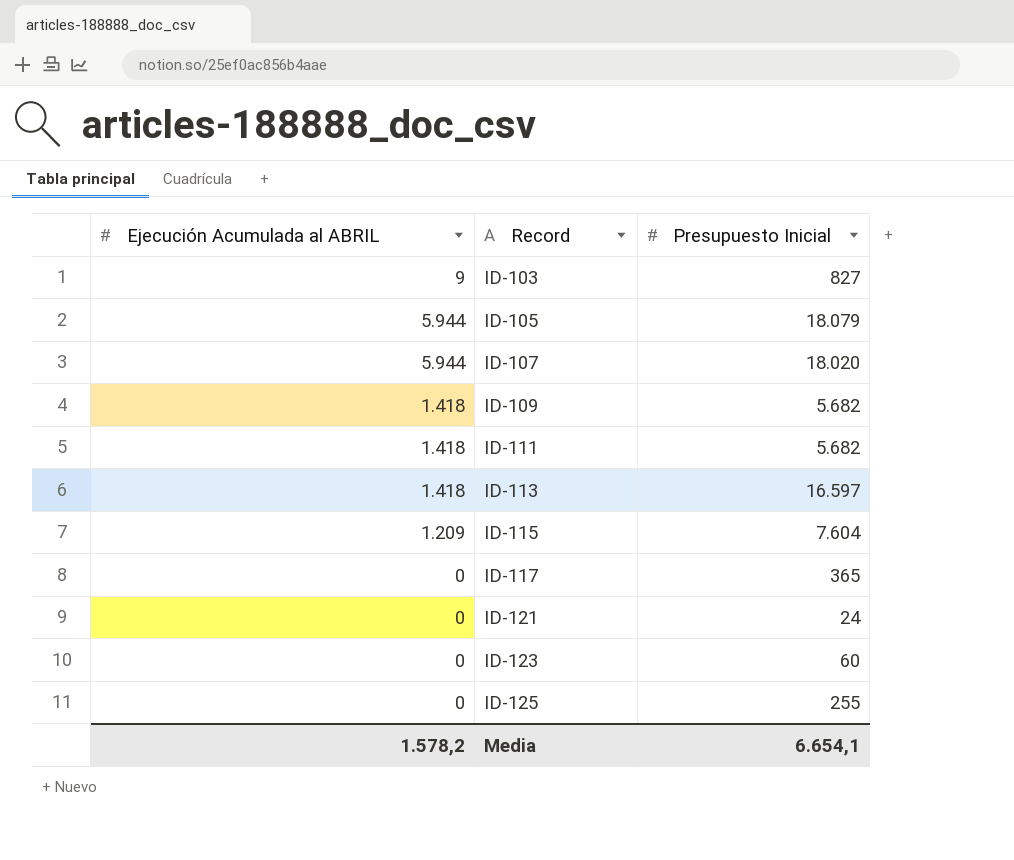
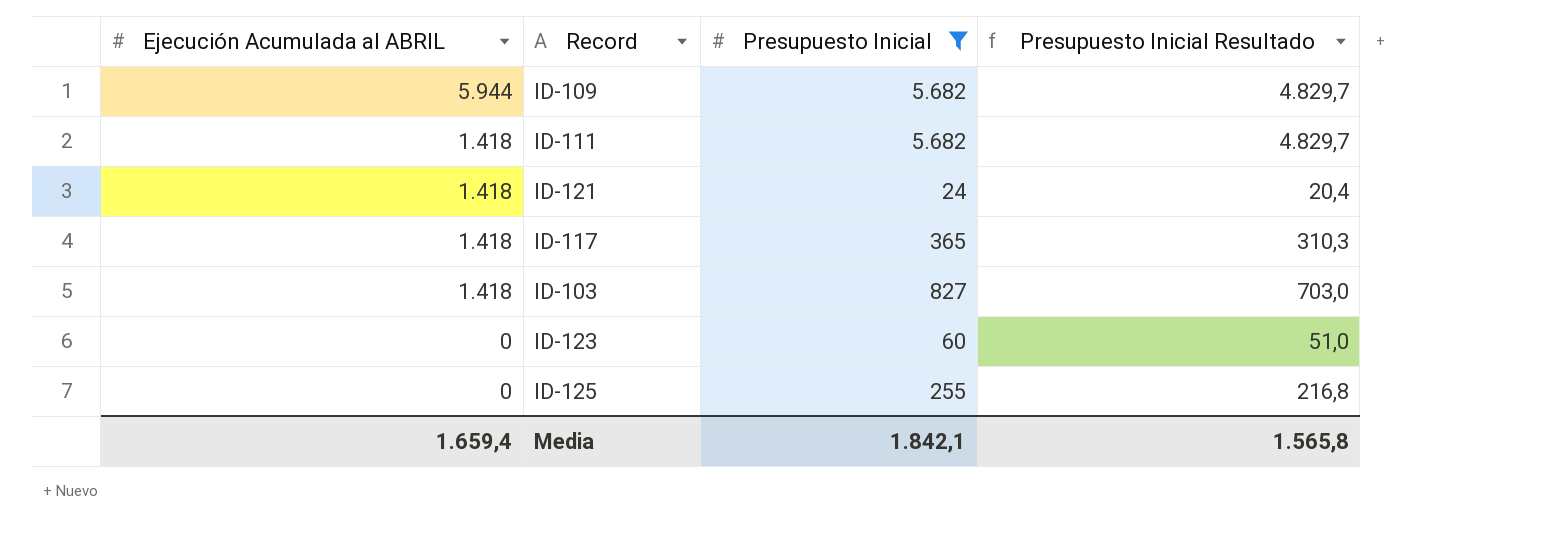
filter: none -> Presupuesto Inicial <= 5.682
row order: Record ascending -> Ejecución Acumulada al ABRIL descending
column Presupuesto Inicial Resultado | formula: none -> [Presupuesto Inicial] * 0,85
ID-109 | Ejecución Acumulada al ABRIL: 1.418 -> 5.944
ID-121 | Ejecución Acumulada al ABRIL: 0 -> 1.418
ID-117 | Ejecución Acumulada al ABRIL: 0 -> 1.418
ID-103 | Ejecución Acumulada al ABRIL: 9 -> 1.418
Media | Ejecución Acumulada al ABRIL: 1.578,2 -> 1.659,4
Media | Presupuesto Inicial: 6.654,1 -> 1.842,1

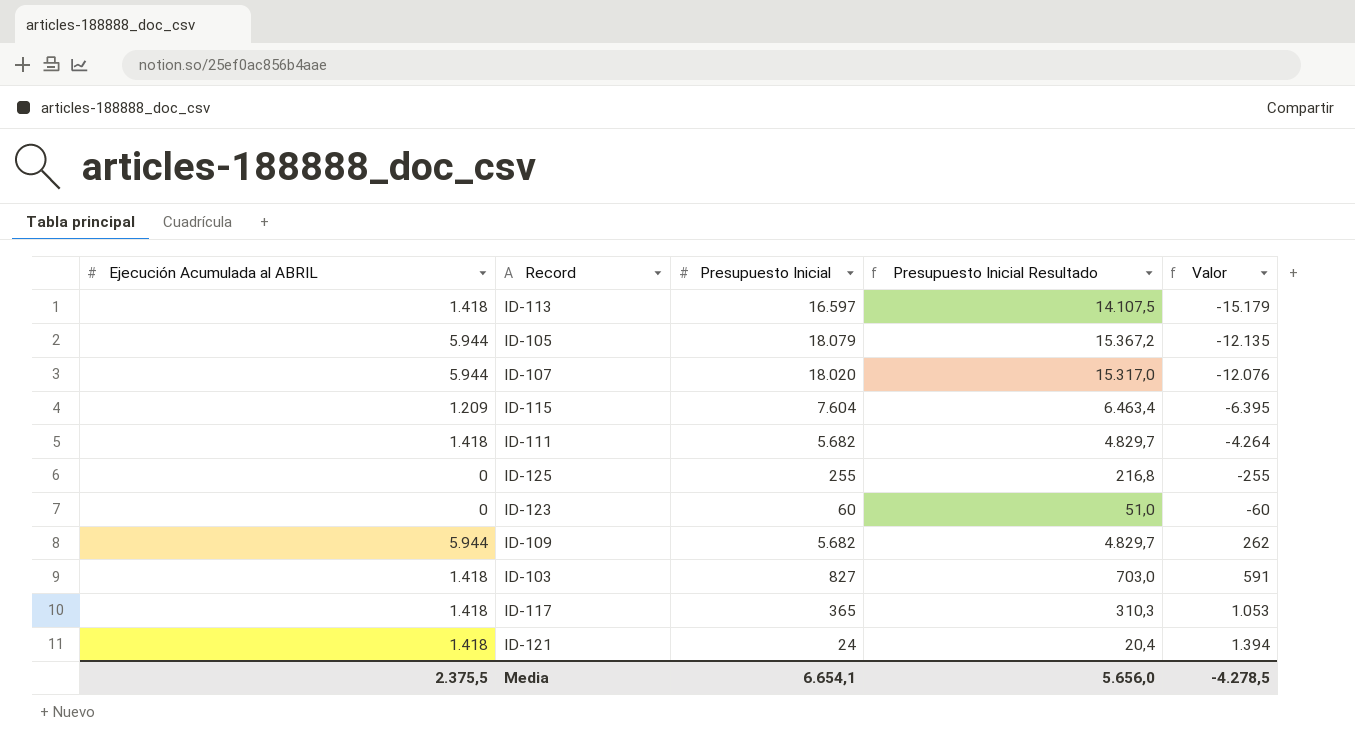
filter: Presupuesto Inicial <= 5.682 -> none
row order: Ejecución Acumulada al ABRIL descending -> Valor ascending
column Valor | formula: none -> [Ejecución Acumulada al ABRIL] - [Presupuesto Inicial]
Media | Ejecución Acumulada al ABRIL: 1.659,4 -> 2.375,5
Media | Presupuesto Inicial: 1.842,1 -> 6.654,1
Media | Presupuesto Inicial Resultado: 1.565,8 -> 5.656,0

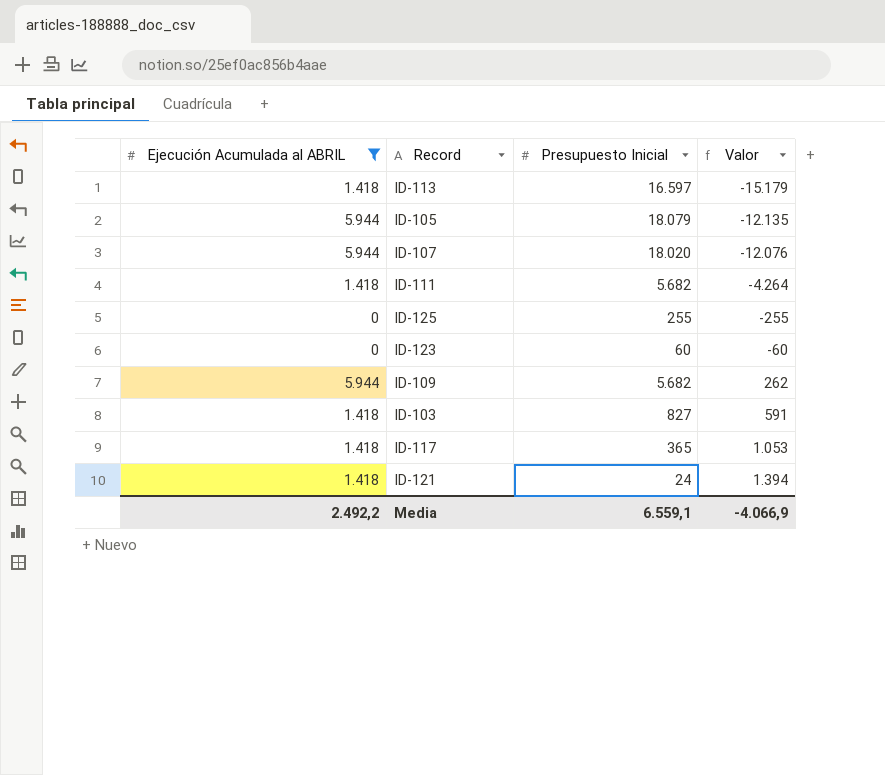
filter: none -> Ejecución Acumulada al ABRIL != 1.209
column Presupuesto Inicial Resultado | formula: [Presupuesto Inicial] * 0,85 -> none
Media | Ejecución Acumulada al ABRIL: 2.375,5 -> 2.492,2
Media | Presupuesto Inicial: 6.654,1 -> 6.559,1
Media | Valor: -4.278,5 -> -4.066,9

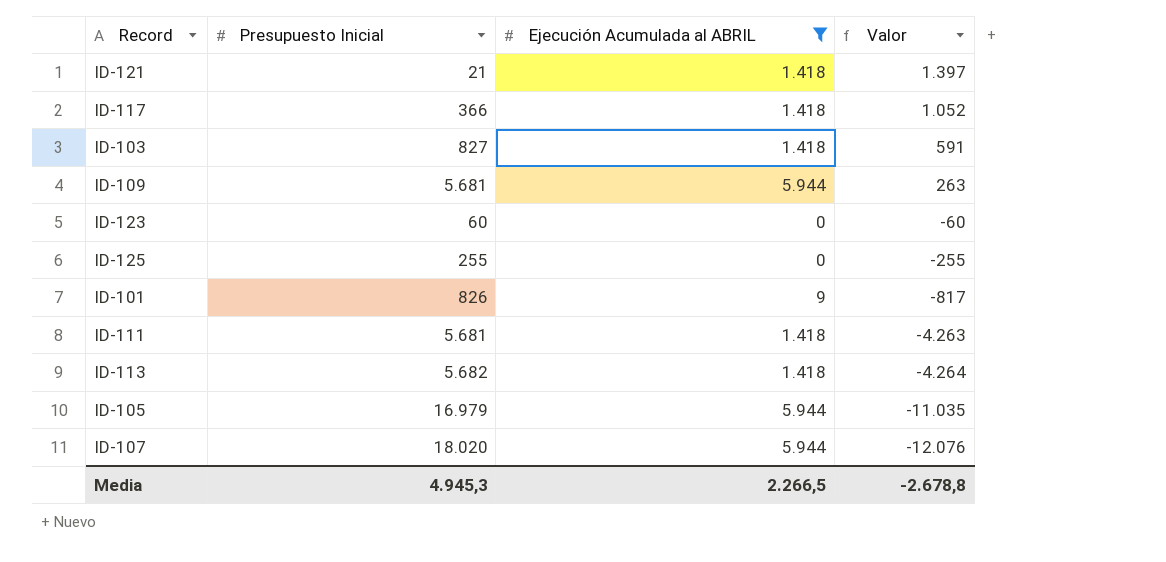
row order: Valor ascending -> Valor descending
column Ejecución Acumulada al ABRIL | position: 1 -> 3
ID-121 | Presupuesto Inicial: 24 -> 21
ID-121 | Valor: 1.394 -> 1.397
ID-117 | Presupuesto Inicial: 365 -> 366
ID-117 | Valor: 1.053 -> 1.052
ID-109 | Presupuesto Inicial: 5.682 -> 5.681
ID-109 | Valor: 262 -> 263
row ID-101: none -> 826 | 9 | -817
ID-111 | Presupuesto Inicial: 5.682 -> 5.681
ID-111 | Valor: -4.264 -> -4.263
ID-113 | Presupuesto Inicial: 16.597 -> 5.682
ID-113 | Valor: -15.179 -> -4.264
ID-105 | Presupuesto Inicial: 18.079 -> 16.979
ID-105 | Valor: -12.135 -> -11.035
Media | Presupuesto Inicial: 6.559,1 -> 4.945,3
Media | Ejecución Acumulada al ABRIL: 2.492,2 -> 2.266,5
Media | Valor: -4.066,9 -> -2.678,8

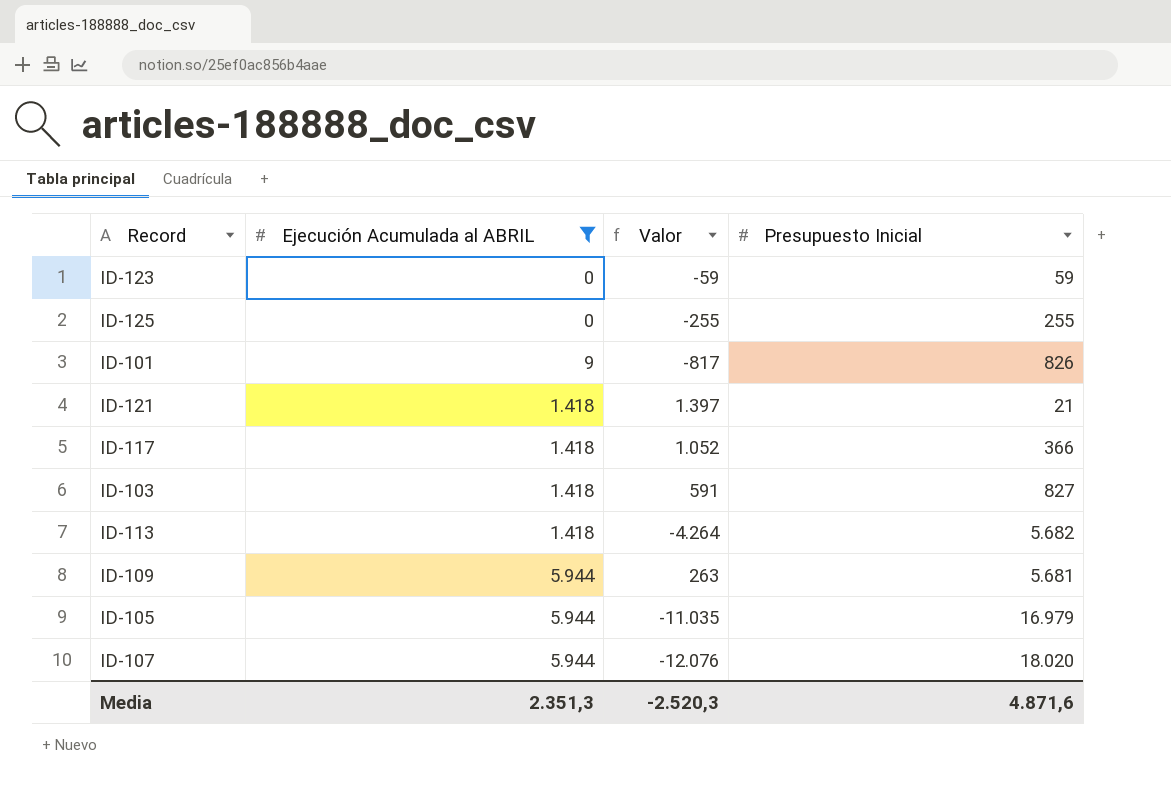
row order: Valor descending -> Ejecución Acumulada al ABRIL ascending
column Presupuesto Inicial | position: 2 -> 4
row ID-111: 5.681 | 1.418 | -4.263 -> none
ID-123 | Valor: -60 -> -59
ID-123 | Presupuesto Inicial: 60 -> 59
Media | Ejecución Acumulada al ABRIL: 2.266,5 -> 2.351,3
Media | Valor: -2.678,8 -> -2.520,3
Media | Presupuesto Inicial: 4.945,3 -> 4.871,6

